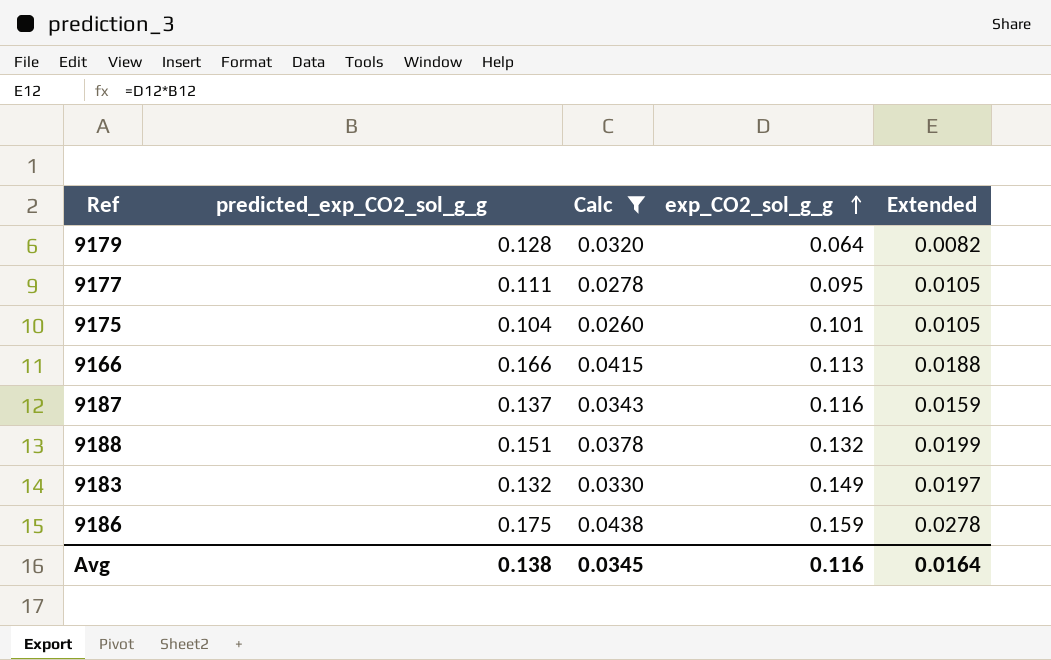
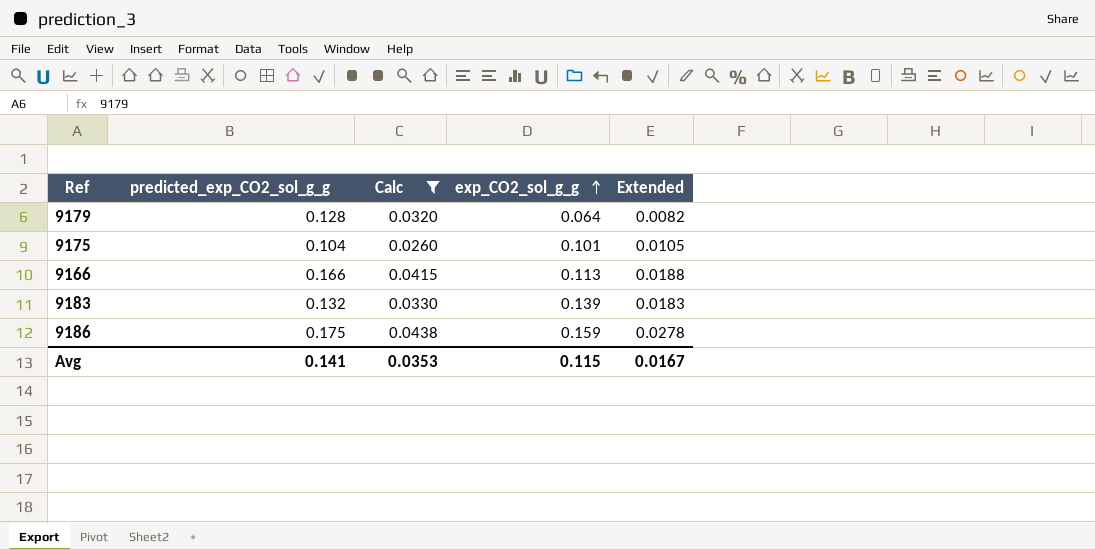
row 9177: 0.111 | 0.0278 | 0.095 | 0.0105 -> none
row 9187: 0.137 | 0.0343 | 0.116 | 0.0159 -> none
row 9188: 0.151 | 0.0378 | 0.132 | 0.0199 -> none
9183 | exp_CO2_sol_g_g: 0.149 -> 0.139
9183 | Extended: 0.0197 -> 0.0183
Avg | predicted_exp_CO2_sol_g_g: 0.138 -> 0.141
Avg | Calc: 0.0345 -> 0.0353
Avg | exp_CO2_sol_g_g: 0.116 -> 0.115
Avg | Extended: 0.0164 -> 0.0167

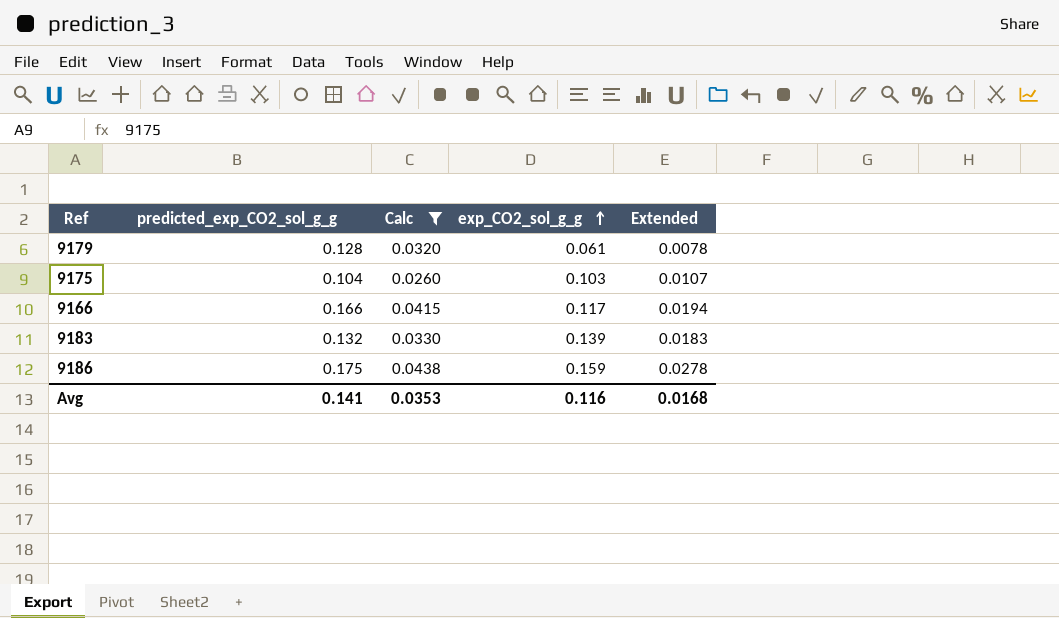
9179 | exp_CO2_sol_g_g: 0.064 -> 0.061
9179 | Extended: 0.0082 -> 0.0078
9175 | exp_CO2_sol_g_g: 0.101 -> 0.103
9175 | Extended: 0.0105 -> 0.0107
9166 | exp_CO2_sol_g_g: 0.113 -> 0.117
9166 | Extended: 0.0188 -> 0.0194
Avg | exp_CO2_sol_g_g: 0.115 -> 0.116
Avg | Extended: 0.0167 -> 0.0168

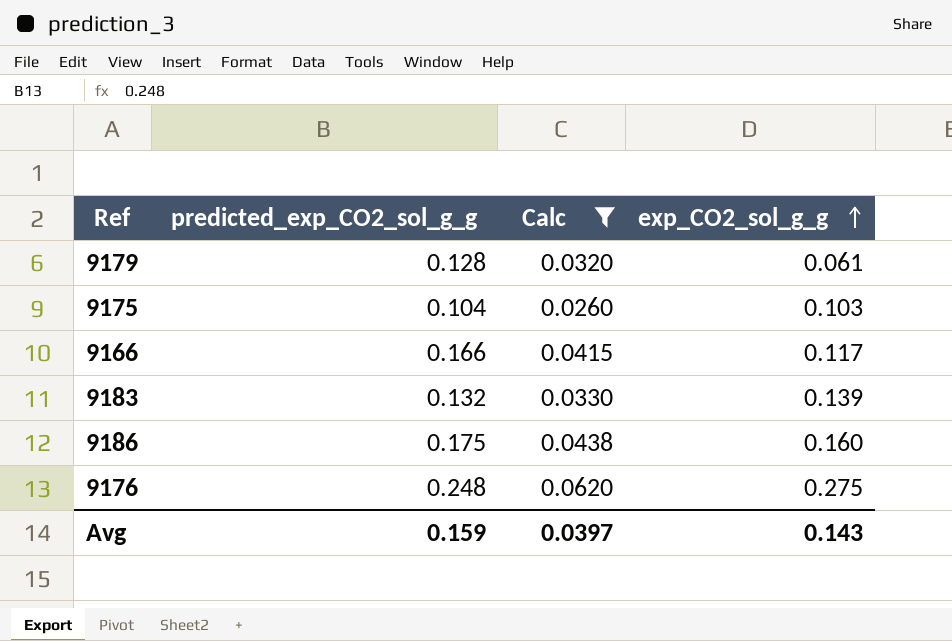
column Extended | formula: [predicted_exp_CO2_sol_g_g] * [exp_CO2_sol_g_g] -> none
9186 | exp_CO2_sol_g_g: 0.159 -> 0.160
row 9176: none -> 0.248 | 0.0620 | 0.275
Avg | predicted_exp_CO2_sol_g_g: 0.141 -> 0.159
Avg | Calc: 0.0353 -> 0.0397
Avg | exp_CO2_sol_g_g: 0.116 -> 0.143

